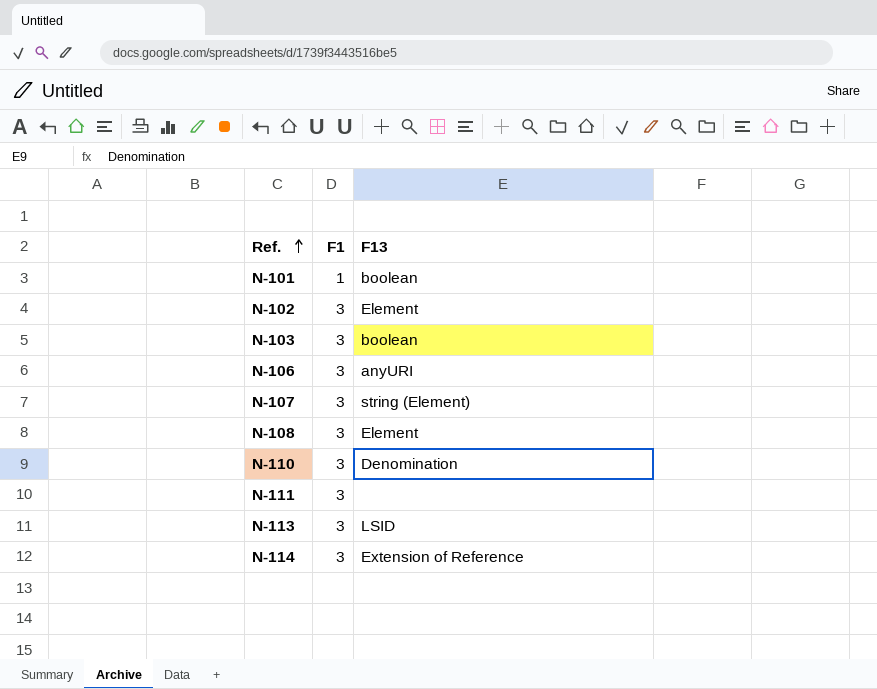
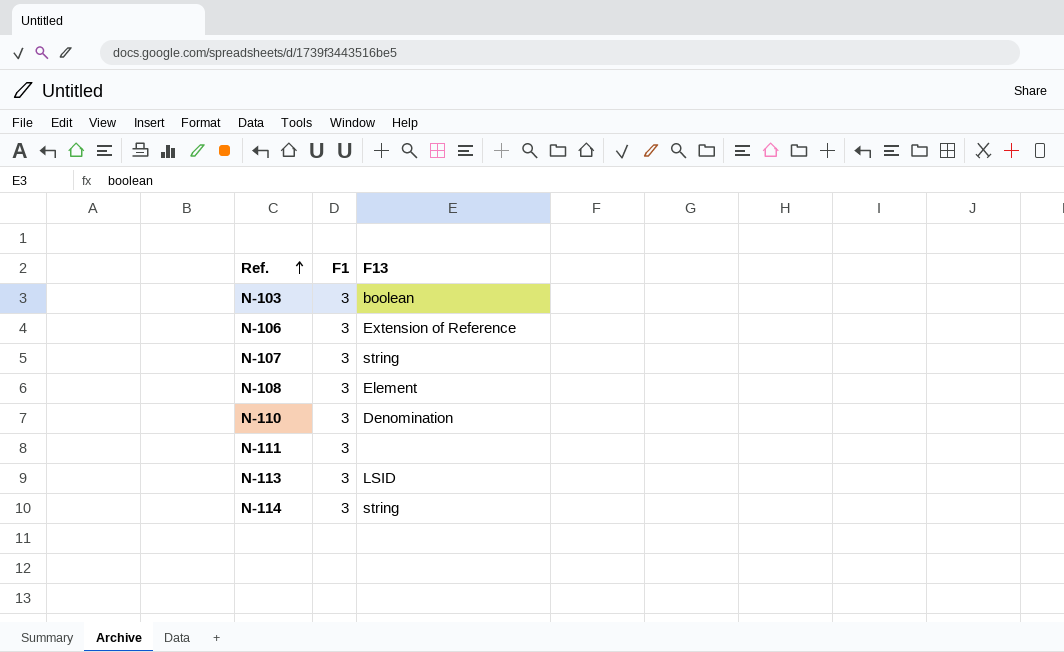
row N-101: 1 | boolean -> none
row N-102: 3 | Εlement -> none
N-106 | F13: anyURI -> Extension of Reference
N-107 | F13: string (Element) -> string
N-114 | F13: Extension of Reference -> string

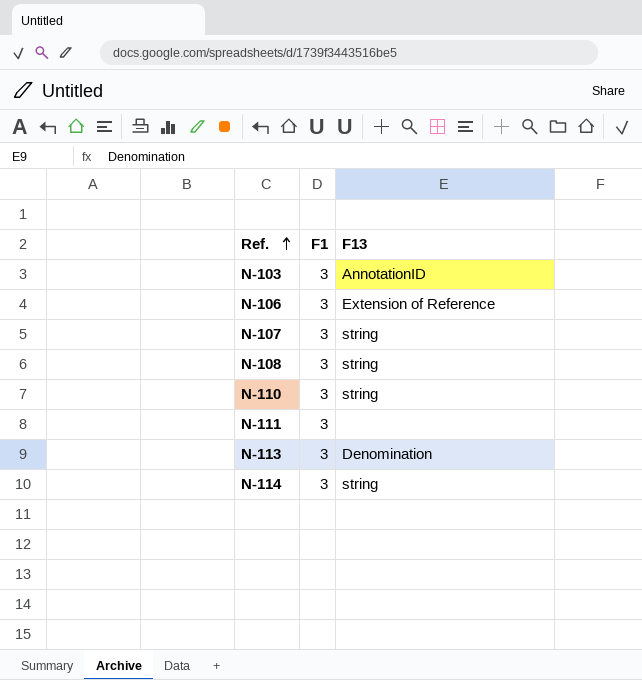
N-103 | F13: boolean -> AnnotationID
N-108 | F13: Element -> string
N-110 | F13: Denomination -> string
N-113 | F13: LSID -> Denomination

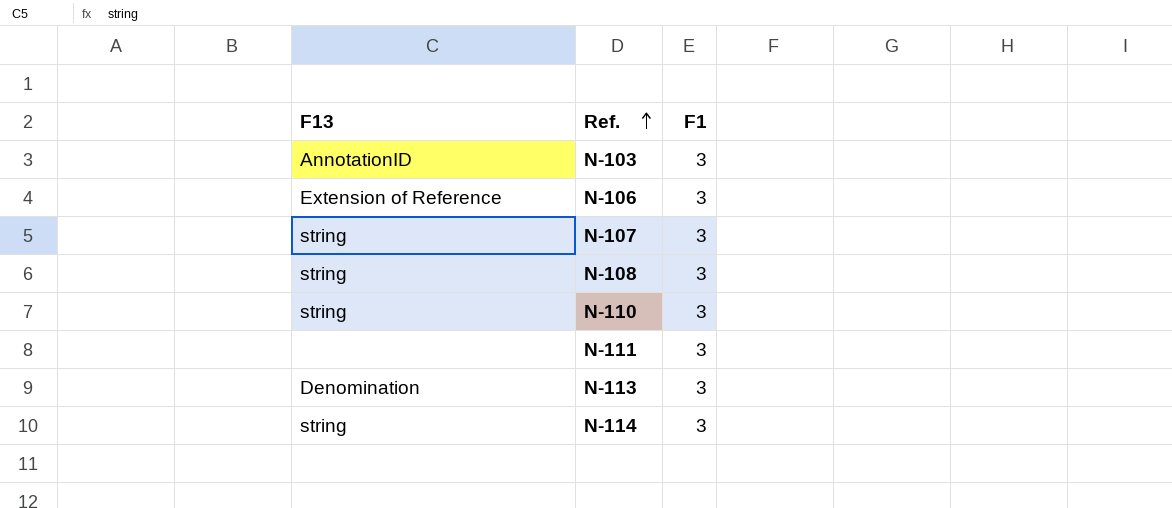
column F13 | position: 3 -> 1

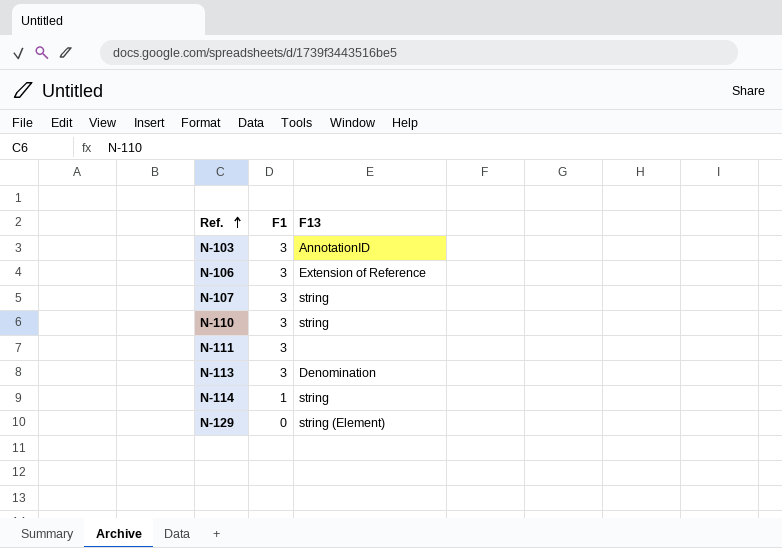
column F13 | position: 1 -> 3
row N-108: string | 3 -> none
N-114 | F1: 3 -> 1
row N-129: none -> 0 | string (Element)

